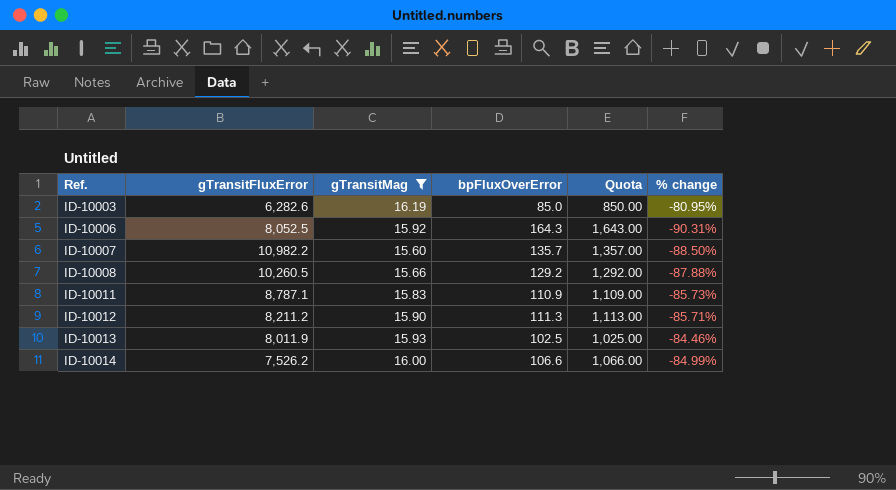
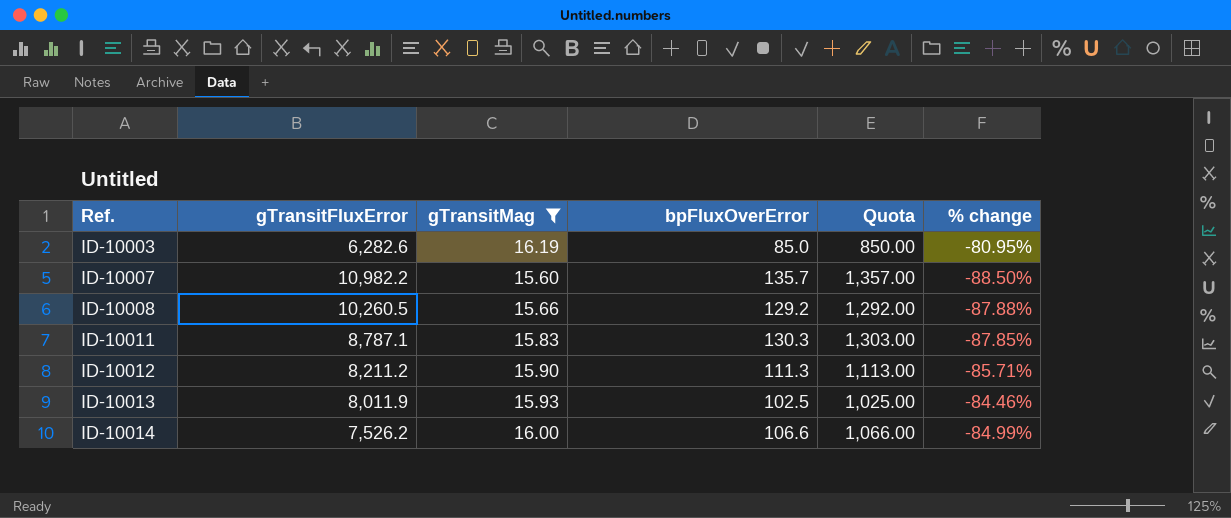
row ID-10006: 8,052.5 | 15.92 | 164.3 | 1,643.00 | -90.31% -> none
ID-10011 | bpFluxOverError: 110.9 -> 130.3
ID-10011 | Quota: 1,109.00 -> 1,303.00
ID-10011 | % change: -85.73% -> -87.85%

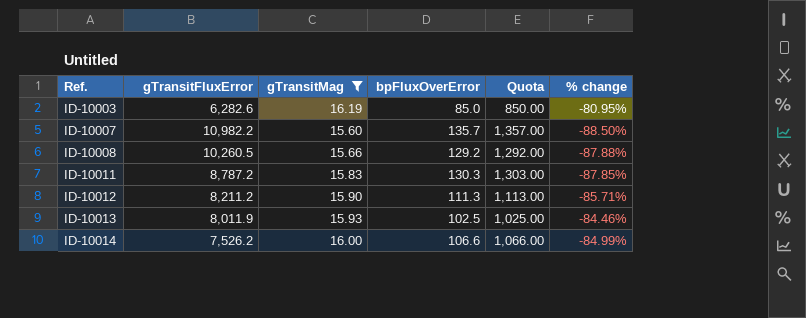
ID-10011 | gTransitFluxError: 8,787.1 -> 8,787.2

